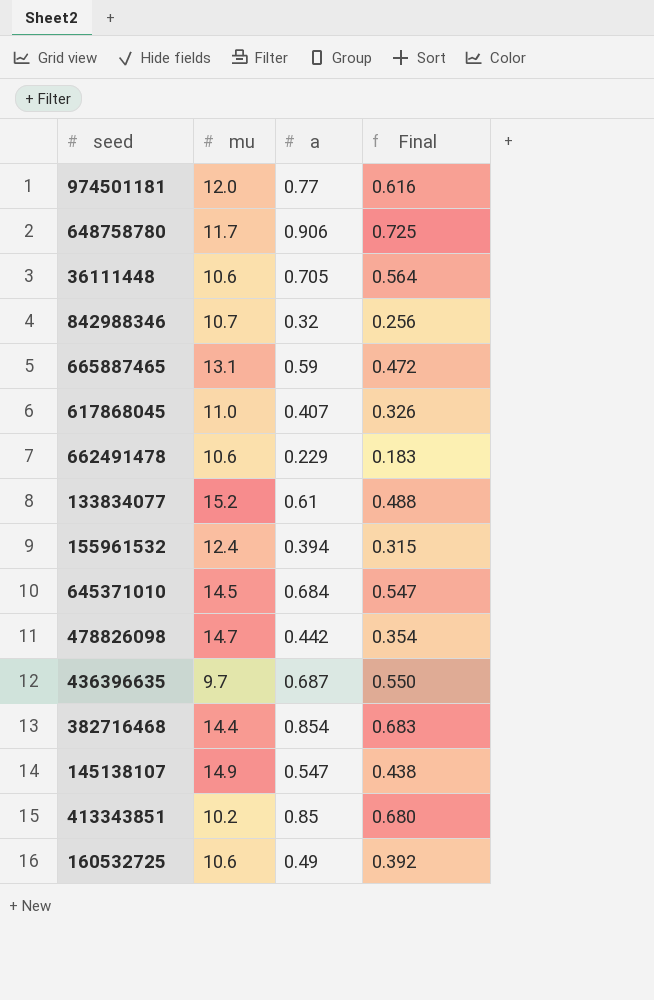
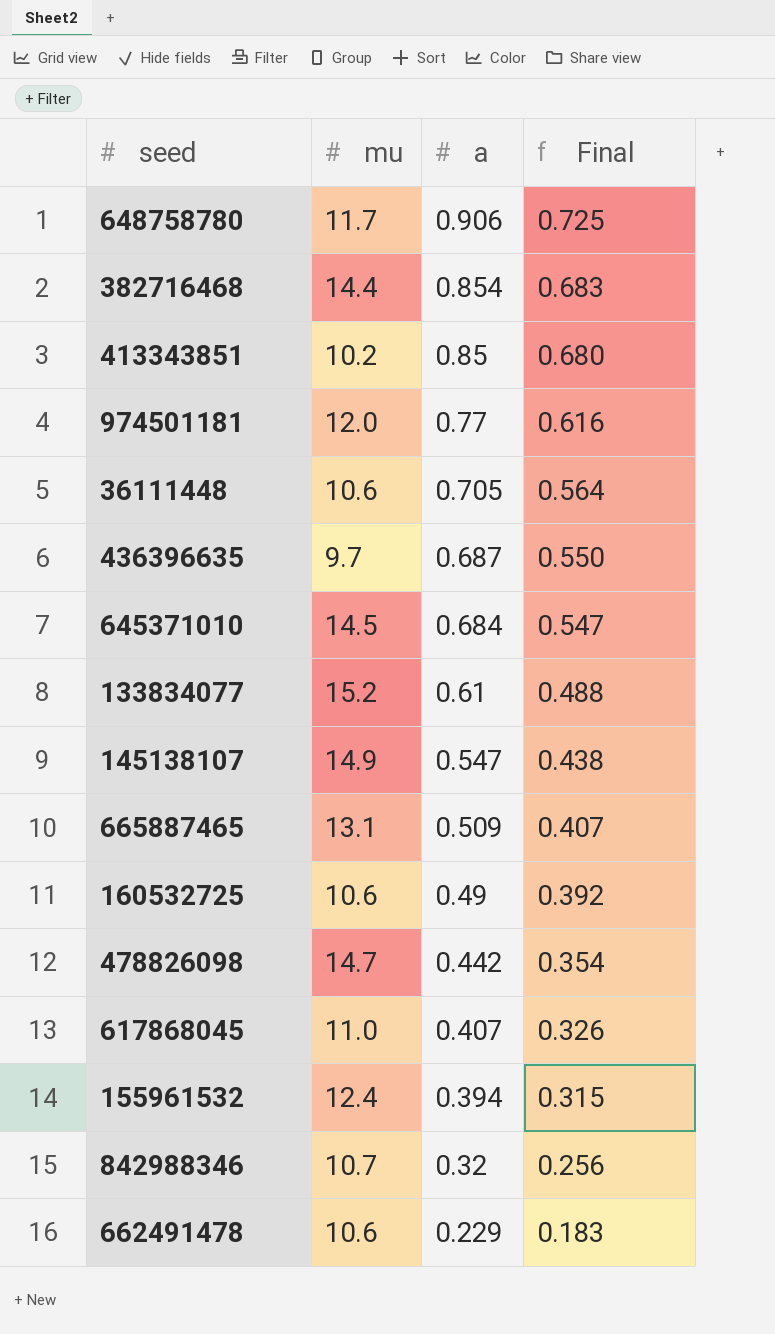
row order: none -> a descending
665887465 | a: 0.59 -> 0.509
665887465 | Final: 0.472 -> 0.407

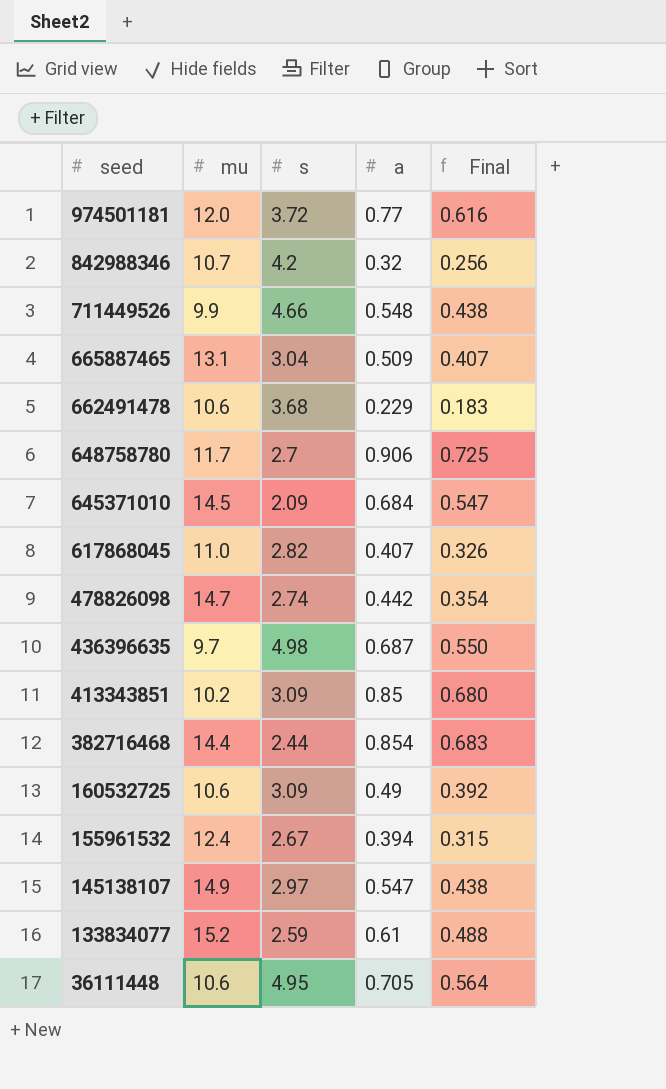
row order: a descending -> seed descending
column s | position: none -> 3
row 711449526: none -> 9.9 | 4.66 | 0.548 | 0.438

